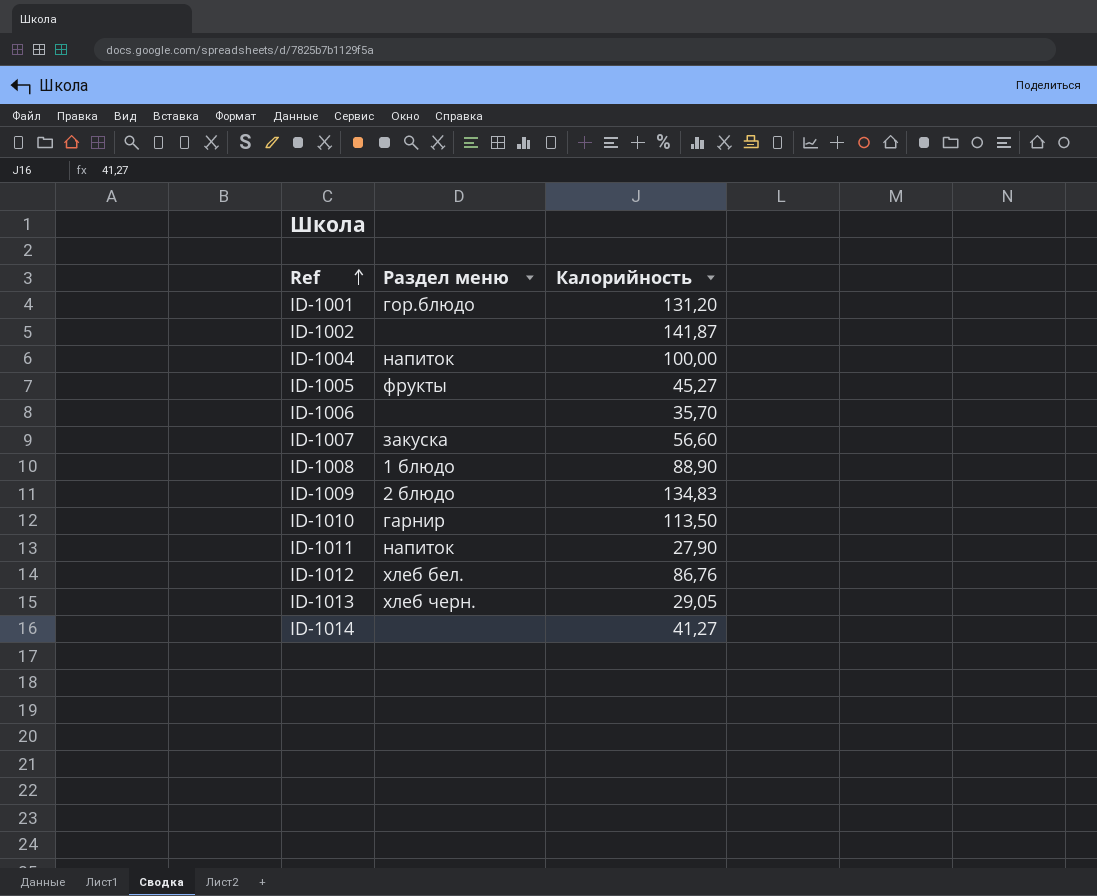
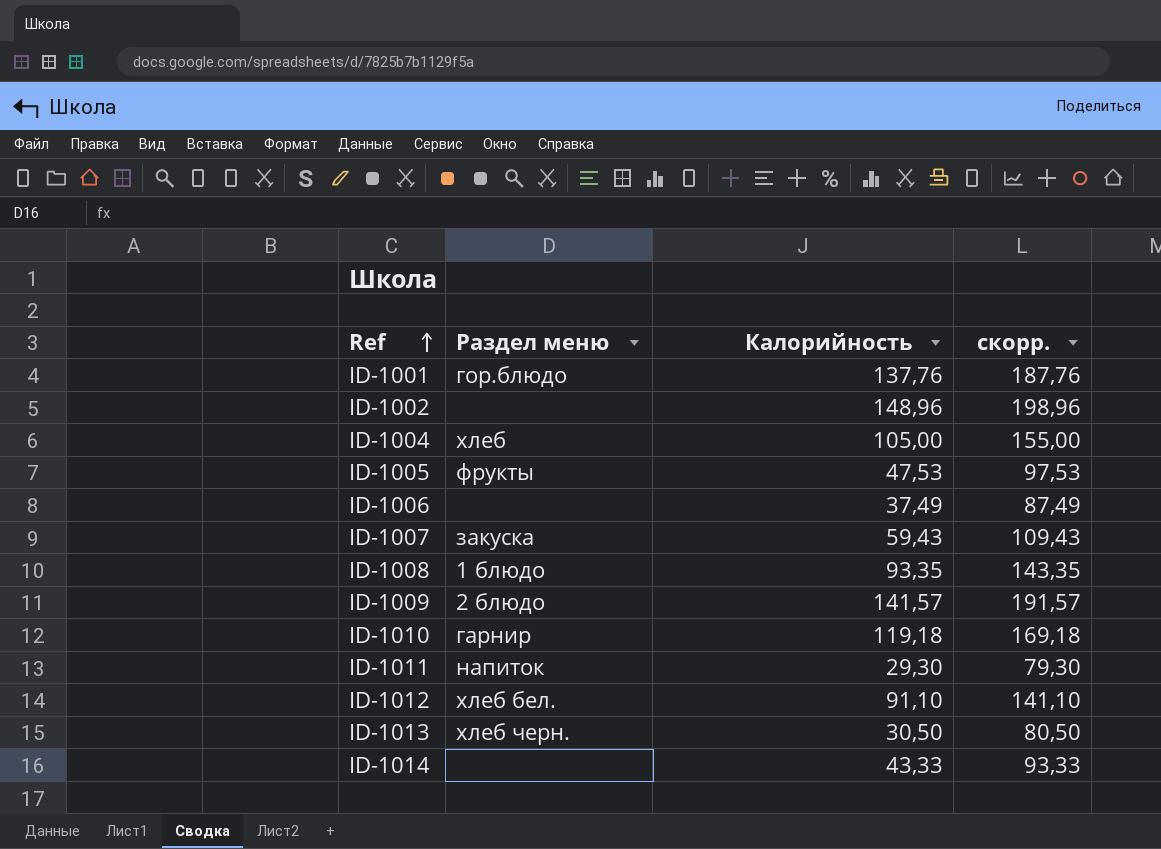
column скорр. | formula: none -> [Калорийность] + 50
ID-1001 | Калорийность: 131,20 -> 137,76
ID-1002 | Калорийность: 141,87 -> 148,96
ID-1004 | Раздел меню: напиток -> хлеб
ID-1004 | Калорийность: 100,00 -> 105,00
ID-1005 | Калорийность: 45,27 -> 47,53
ID-1006 | Калорийность: 35,70 -> 37,49
ID-1007 | Калорийность: 56,60 -> 59,43
ID-1008 | Калорийность: 88,90 -> 93,35
ID-1009 | Калорийность: 134,83 -> 141,57
ID-1010 | Калорийность: 113,50 -> 119,18
ID-1011 | Калорийность: 27,90 -> 29,30
ID-1012 | Калорийность: 86,76 -> 91,10
ID-1013 | Калорийность: 29,05 -> 30,50
ID-1014 | Калорийность: 41,27 -> 43,33

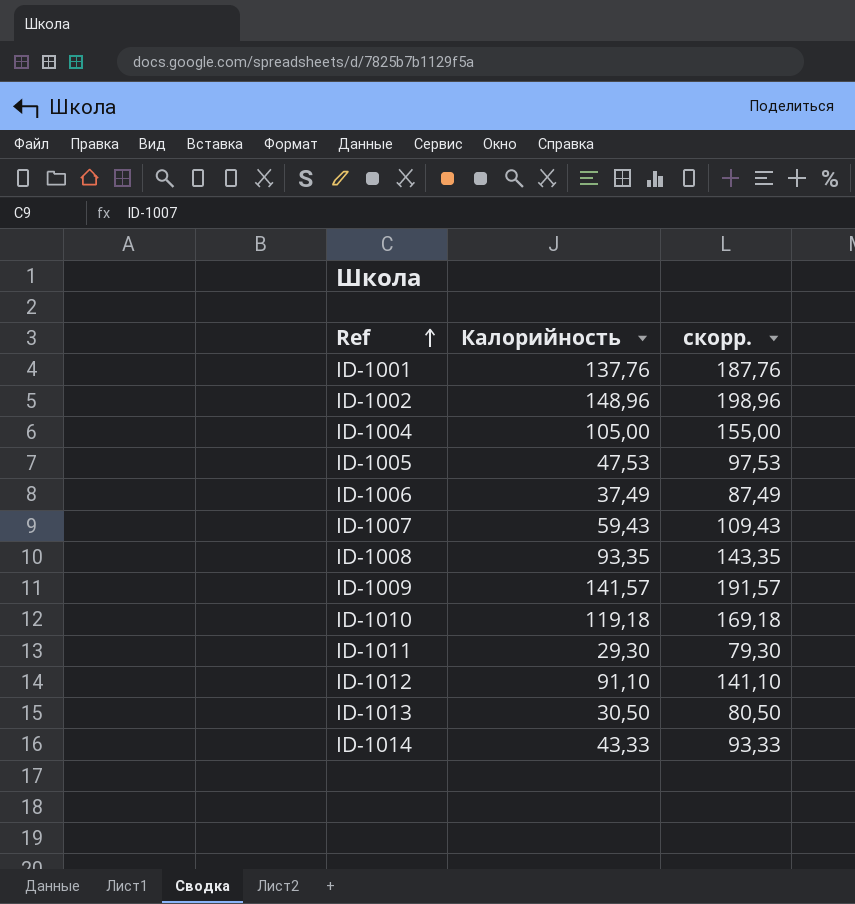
column Раздел меню | position: 2 -> none

